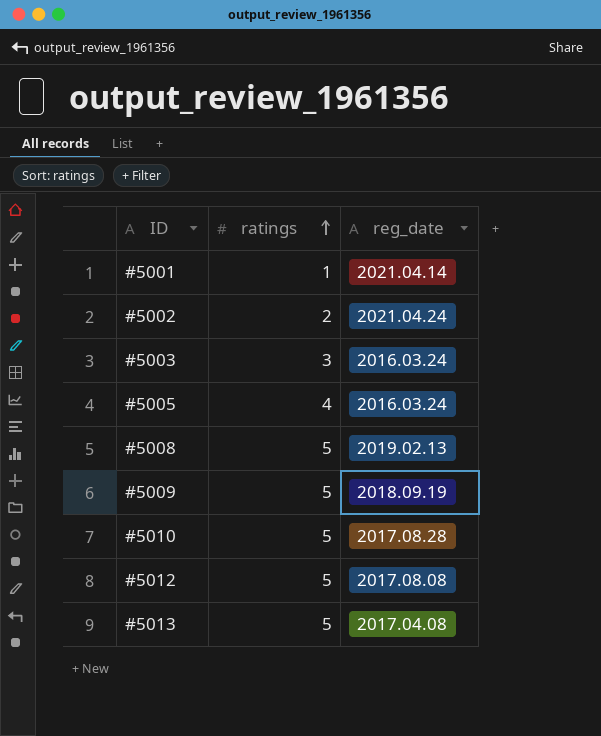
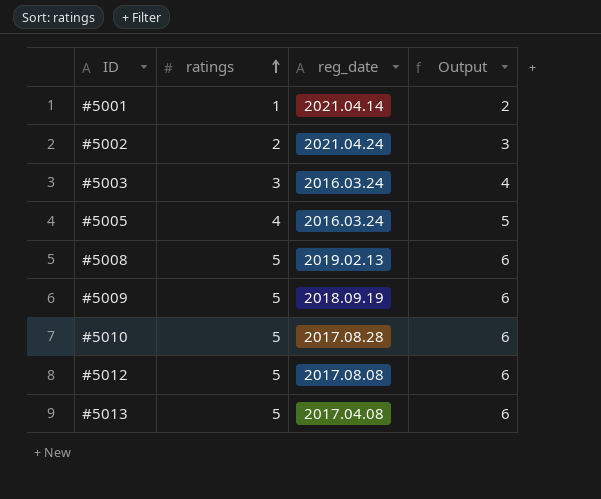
column Output | formula: none -> [ratings] + 1

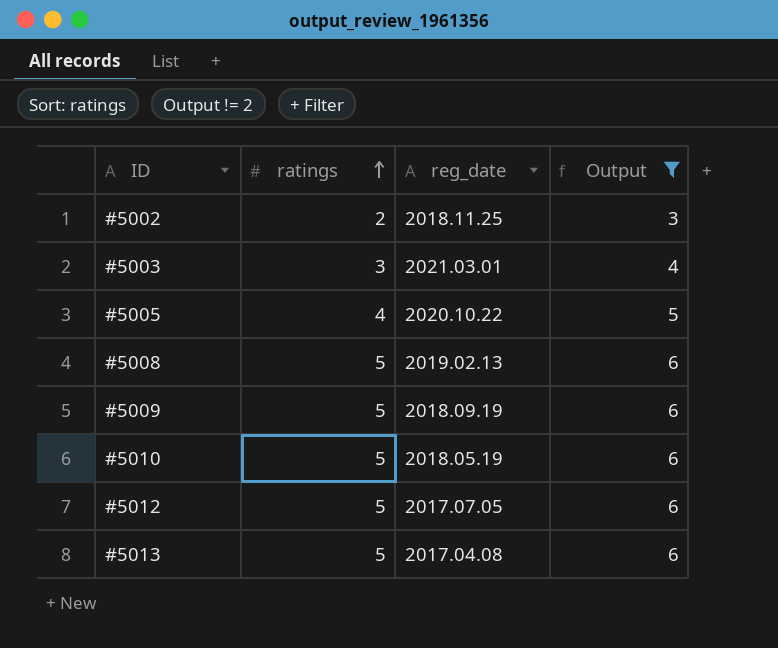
filter: none -> Output != 2
#5002 | reg_date: 2021.04.24 -> 2018.11.25
#5003 | reg_date: 2016.03.24 -> 2021.03.01
#5005 | reg_date: 2016.03.24 -> 2020.10.22
#5010 | reg_date: 2017.08.28 -> 2018.05.19
#5012 | reg_date: 2017.08.08 -> 2017.07.05

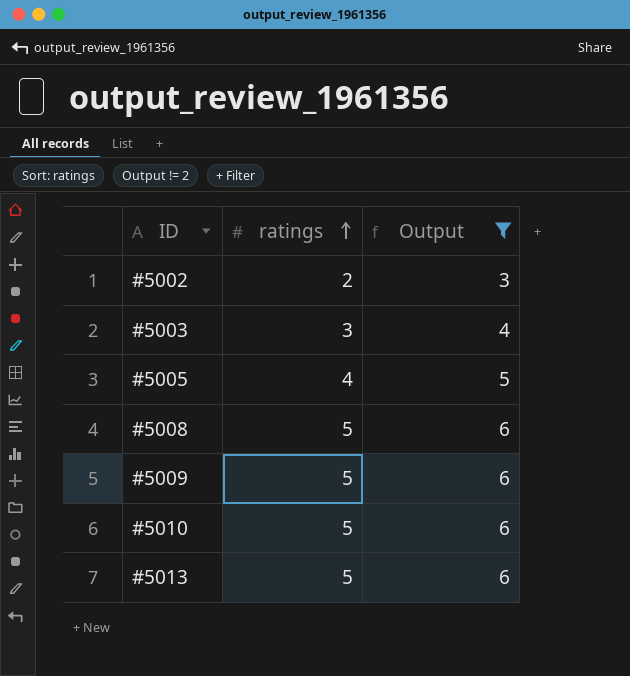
column reg_date | position: 3 -> none
row #5012: 5 | 2017.07.05 | 6 -> none

